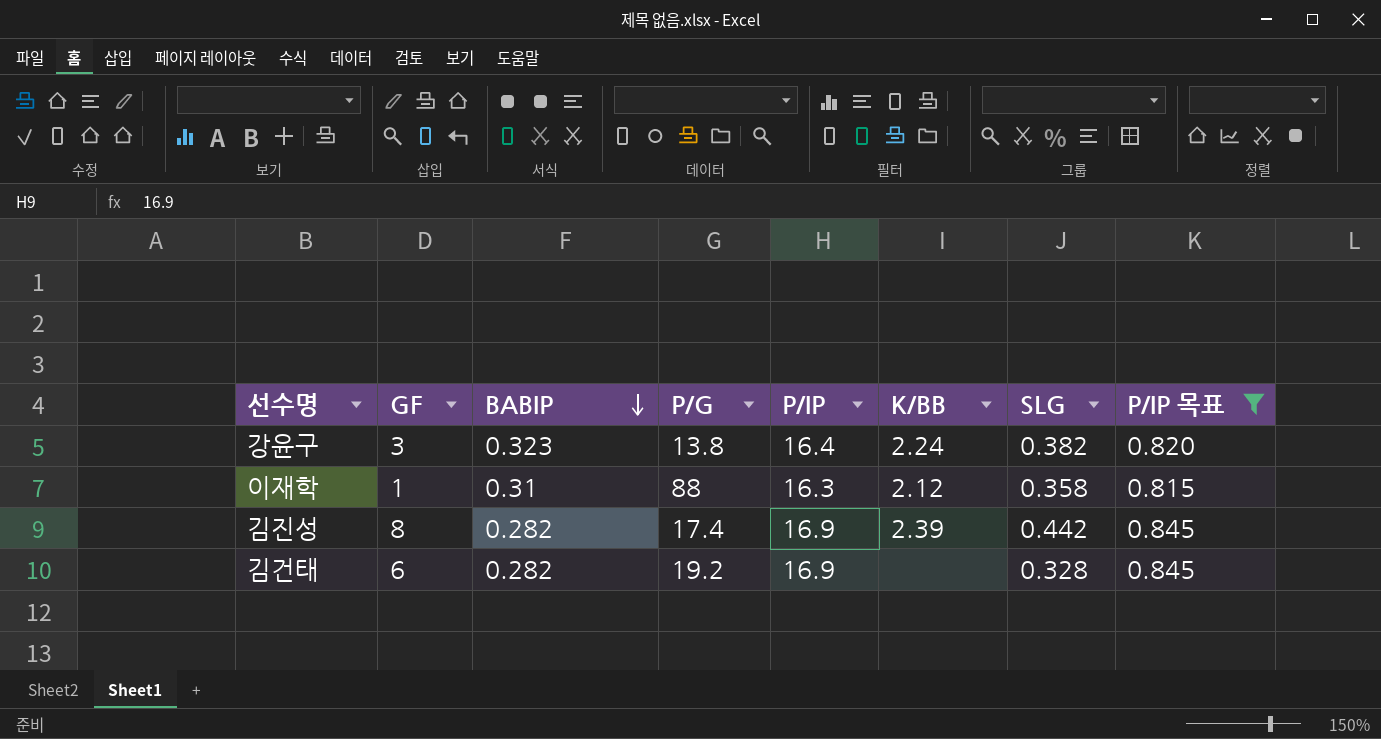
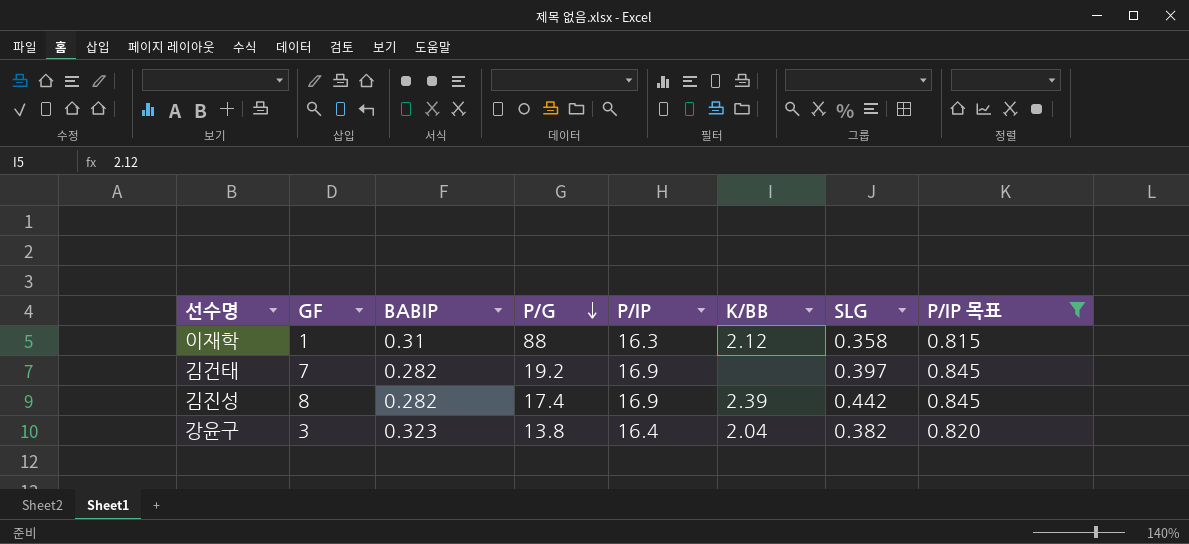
row order: BABIP descending -> P/G descending
김건태 | GF: 6 -> 7
김건태 | SLG: 0.328 -> 0.397
강윤구 | K/BB: 2.24 -> 2.04

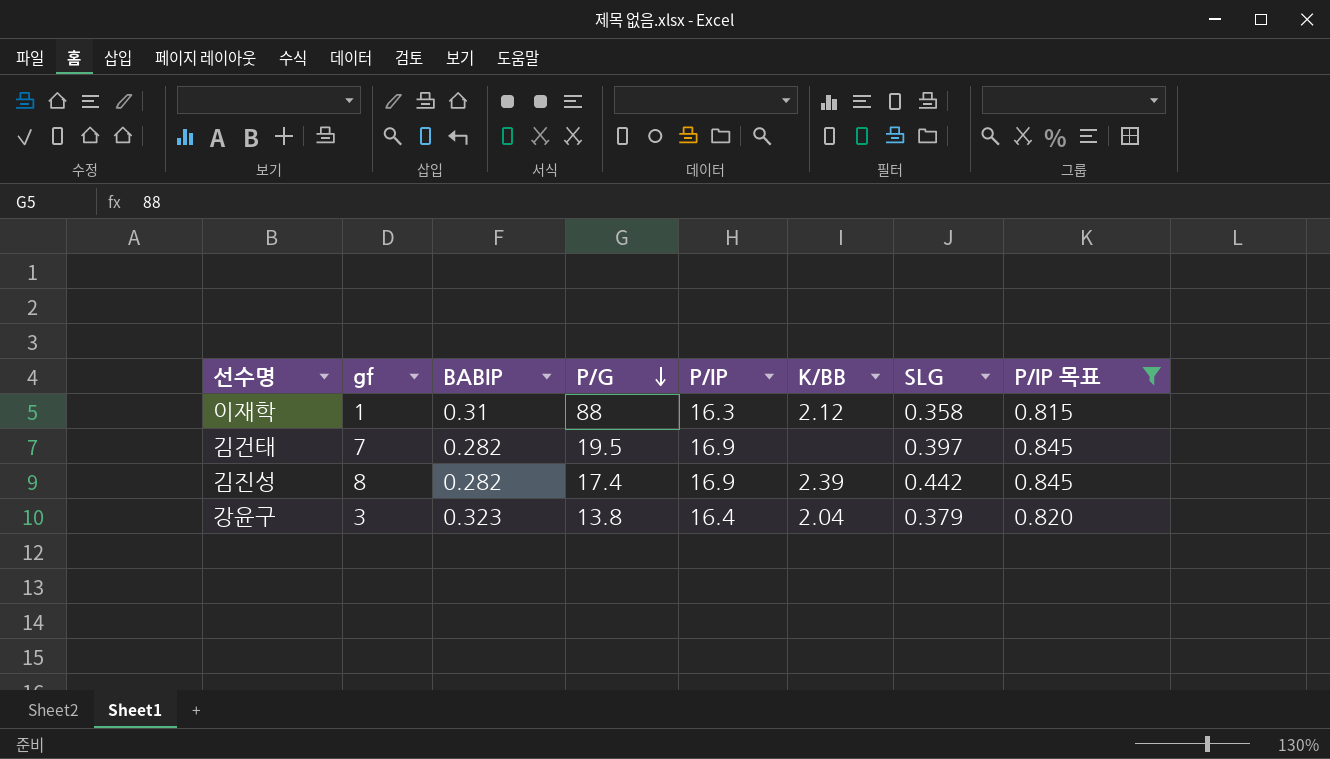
column name: GF -> gf
김건태 | P/G: 19.2 -> 19.5
강윤구 | SLG: 0.382 -> 0.379

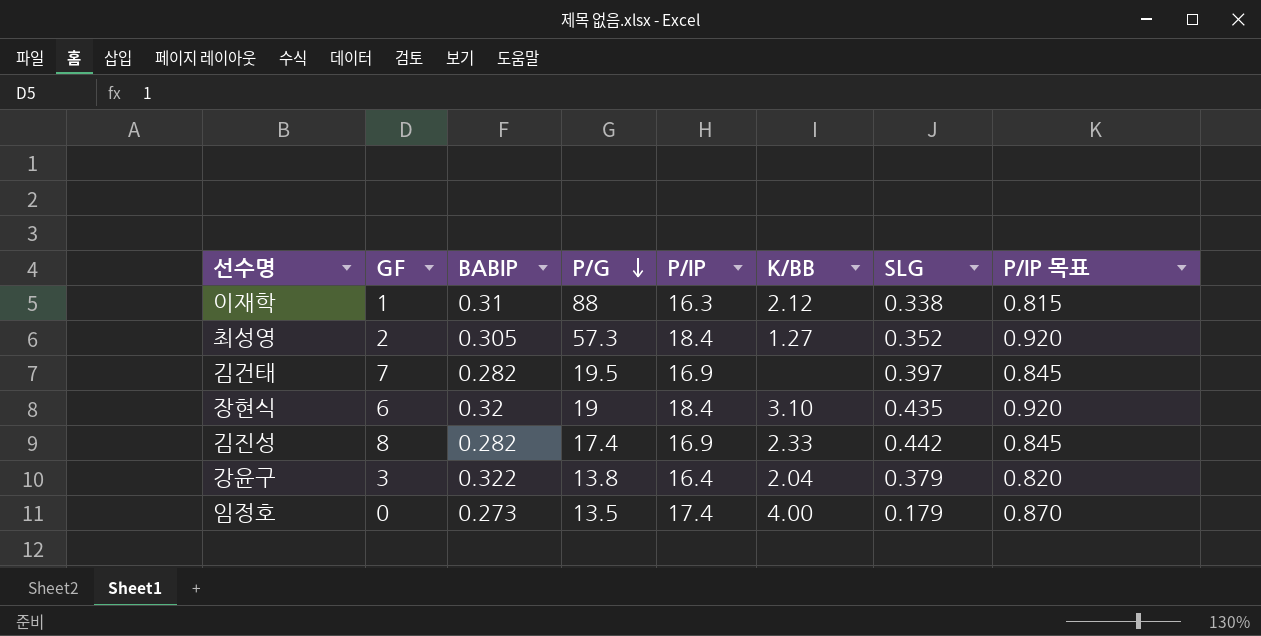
filter: P/IP 목표 <= 0.845 -> none
column name: gf -> GF
이재학 | SLG: 0.358 -> 0.338
김진성 | K/BB: 2.39 -> 2.33
강윤구 | BABIP: 0.323 -> 0.322

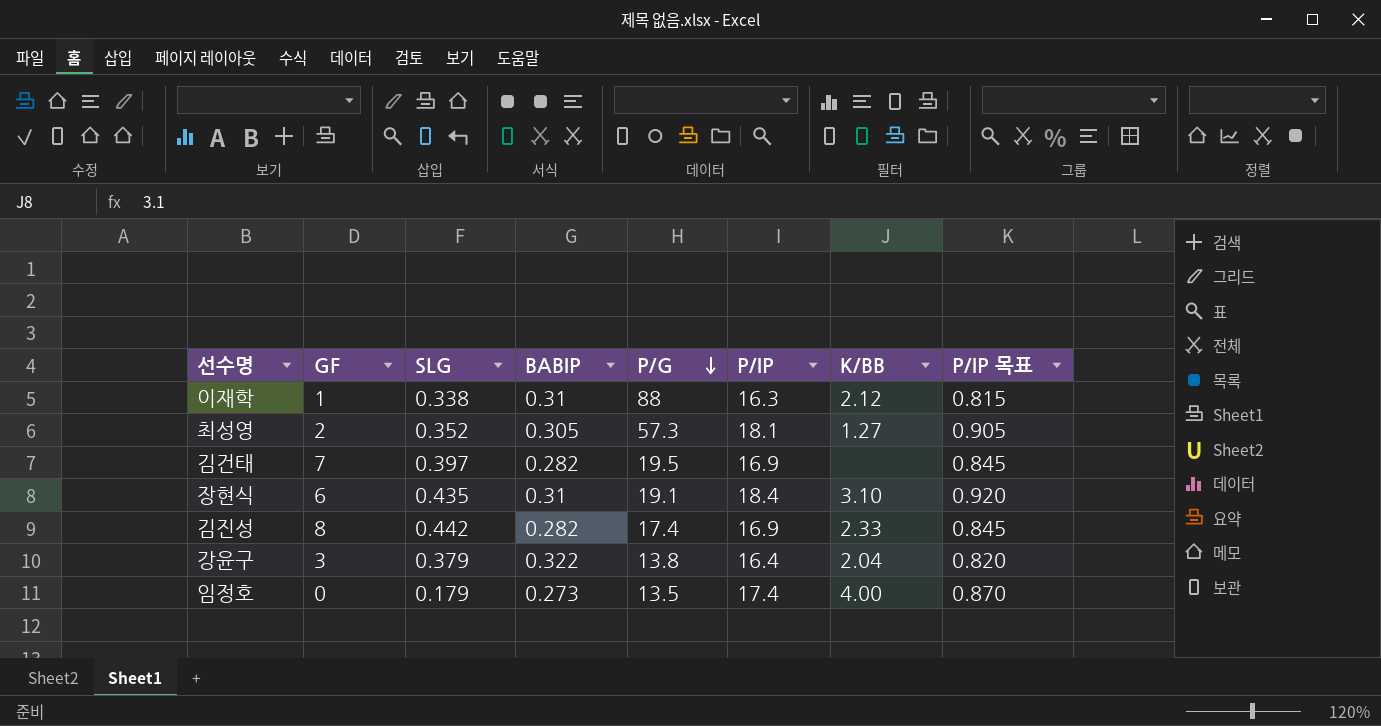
column SLG | position: 7 -> 3
최성영 | P/IP: 18.4 -> 18.1
최성영 | P/IP 목표: 0.920 -> 0.905
장현식 | BABIP: 0.32 -> 0.31
장현식 | P/G: 19 -> 19.1

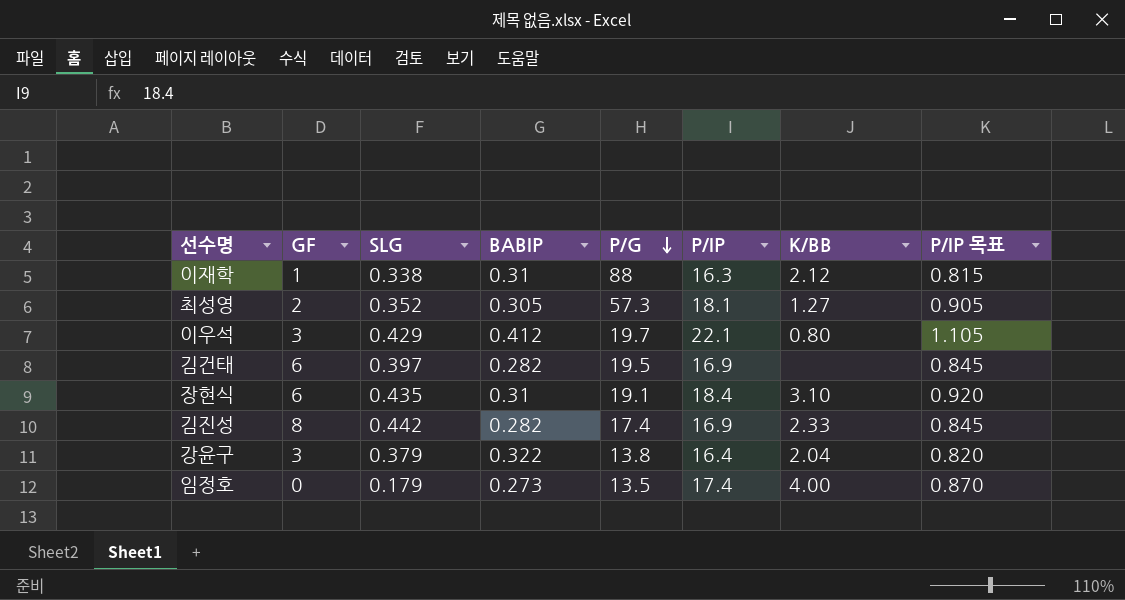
row 이우석: none -> 3 | 0.429 | 0.412 | 19.7 | 22.1 | 0.80 | 1.105
김건태 | GF: 7 -> 6

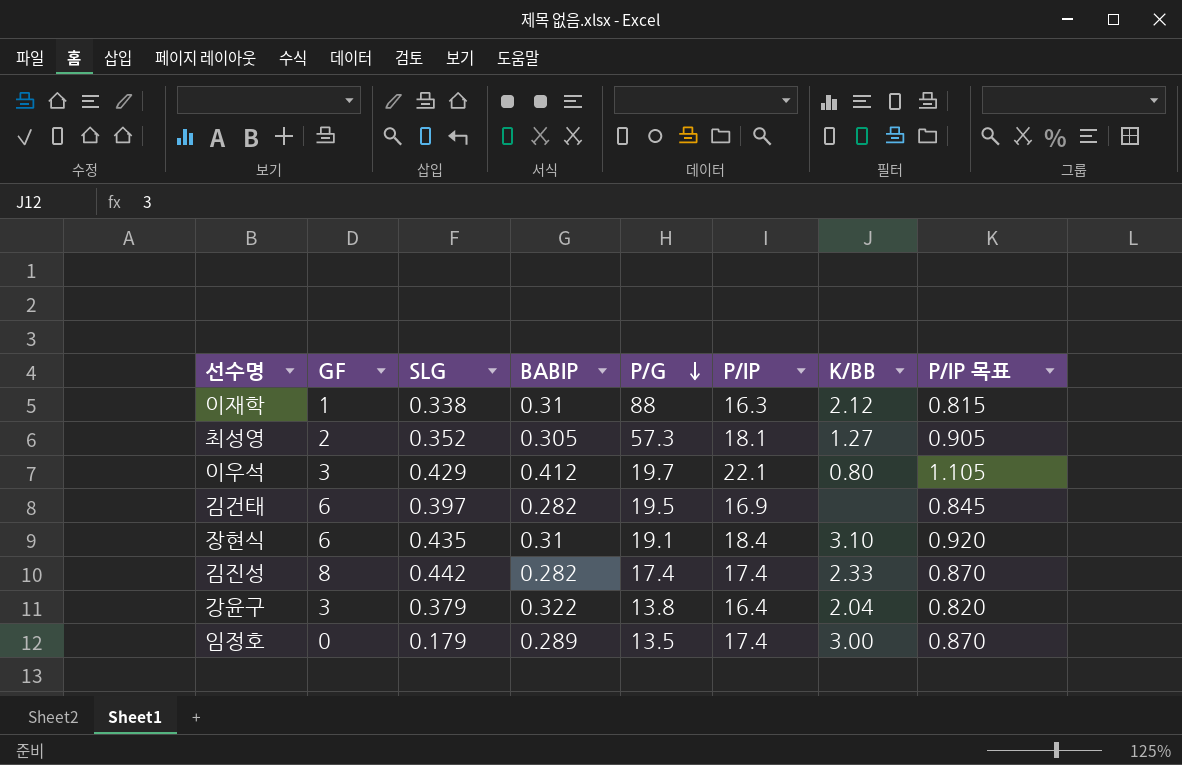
김진성 | P/IP: 16.9 -> 17.4
김진성 | P/IP 목표: 0.845 -> 0.870
임정호 | BABIP: 0.273 -> 0.289
임정호 | K/BB: 4.00 -> 3.00

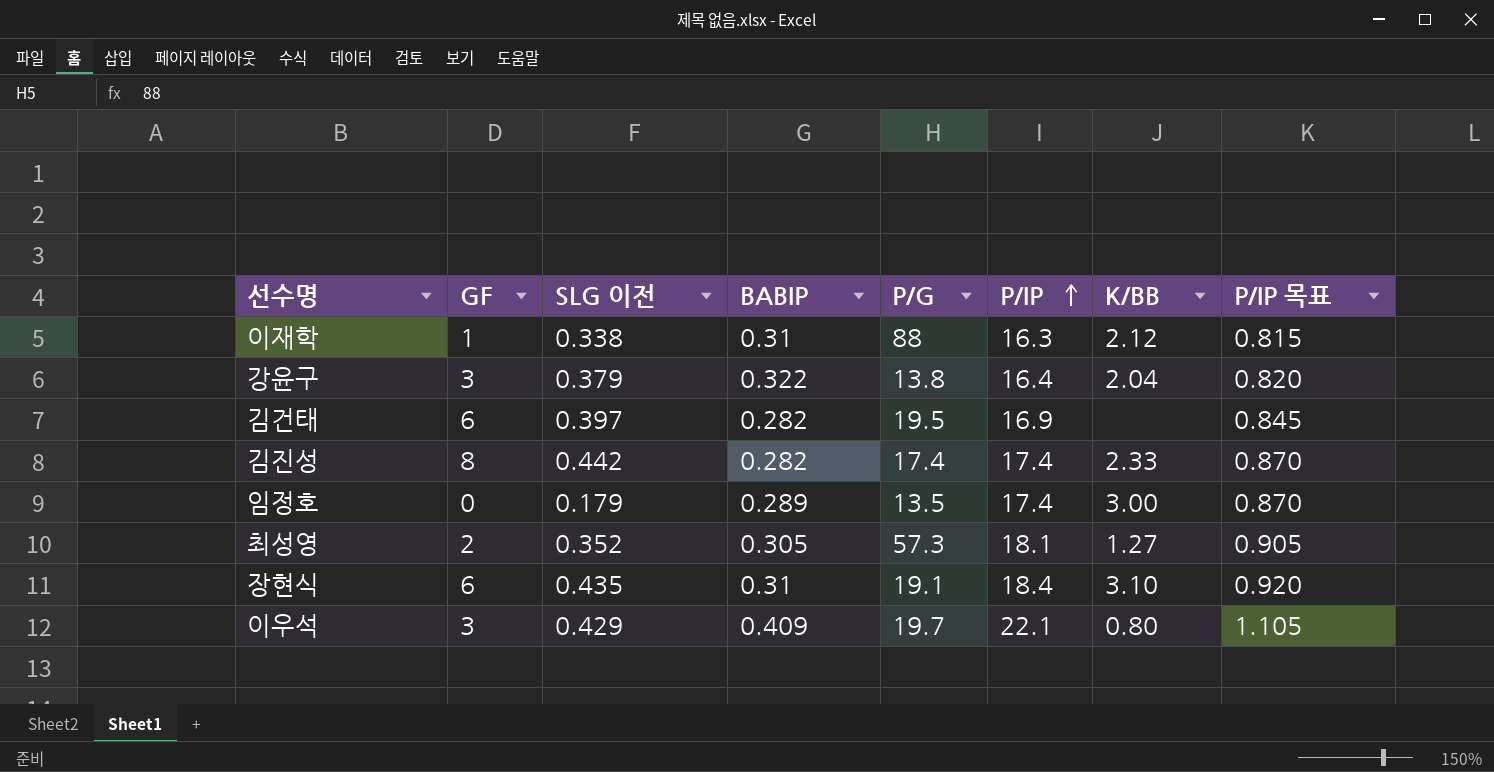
row order: P/G descending -> P/IP ascending
column name: SLG -> SLG 이전
이우석 | BABIP: 0.412 -> 0.409

